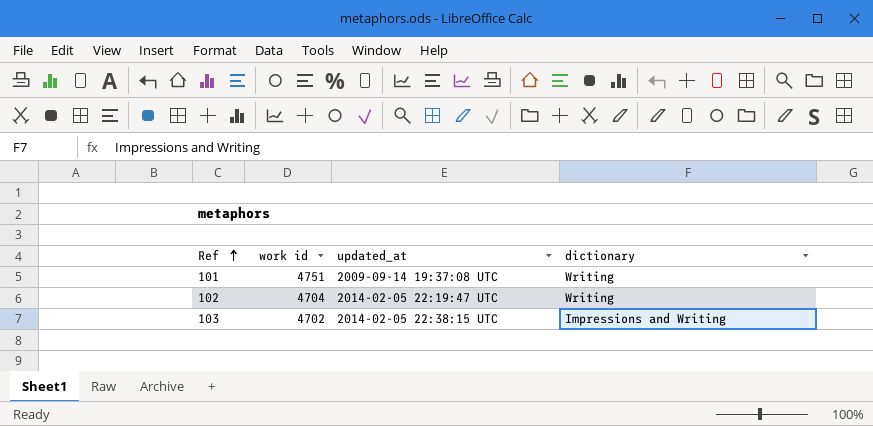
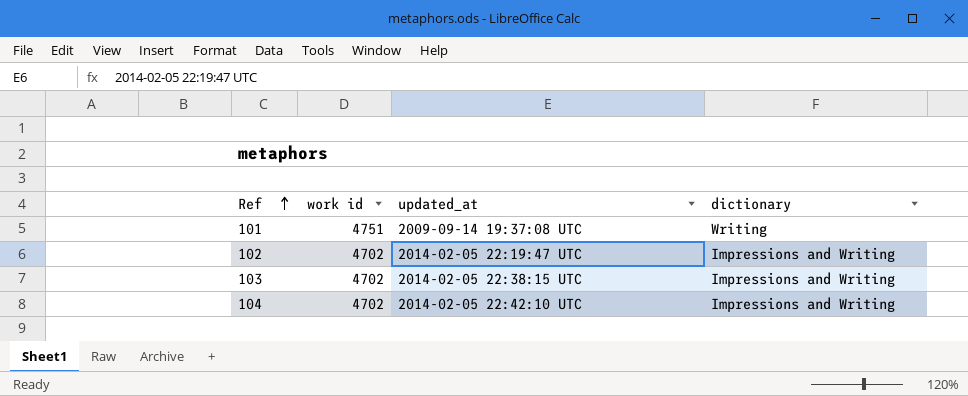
102 | work id: 4704 -> 4702
102 | dictionary: Writing -> Impressions and Writing
row 104: none -> 4702 | 2014-02-05 22:42:10 UTC | Impressions and Writing

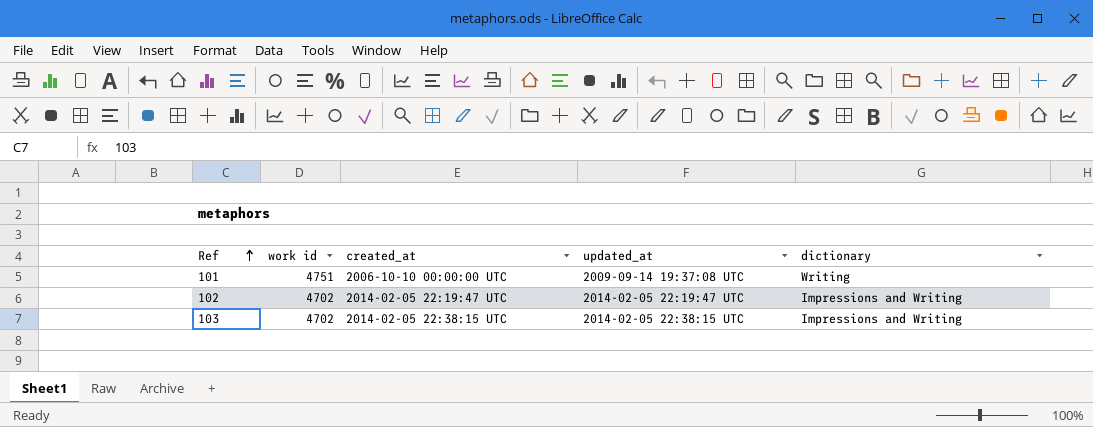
column created_at | position: none -> 3
row 104: 4702 | 2014-02-05 22:42:10 UTC | Impressions and Writing -> none

